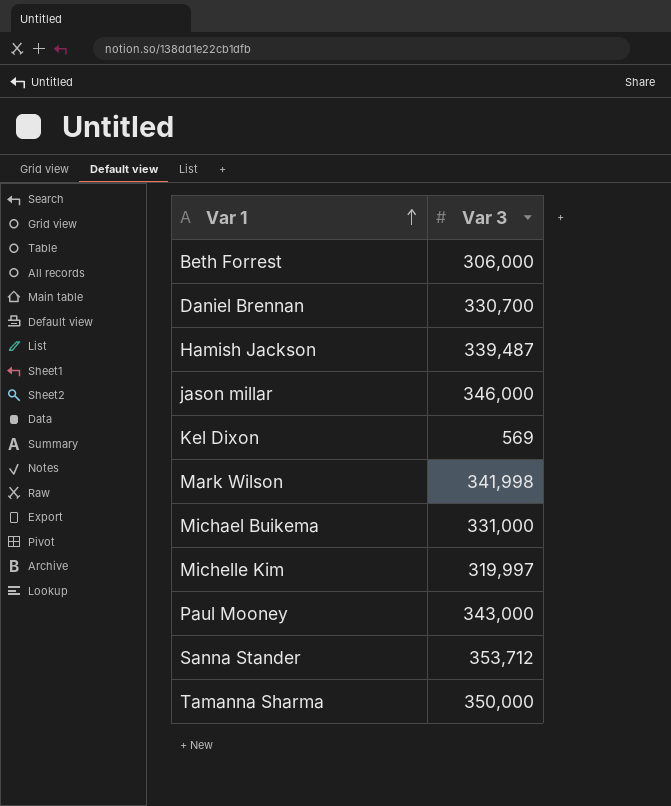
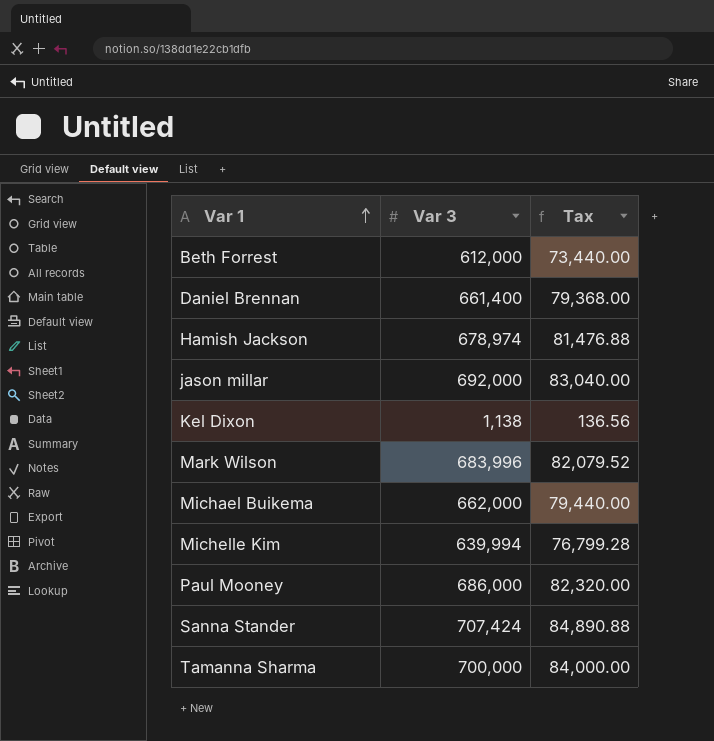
column Tax | formula: none -> [Var 3] * 0.12
Beth Forrest | Var 3: 306,000 -> 612,000
Daniel Brennan | Var 3: 330,700 -> 661,400
Hamish Jackson | Var 3: 339,487 -> 678,974
jason millar | Var 3: 346,000 -> 692,000
Kel Dixon | Var 3: 569 -> 1,138
Mark Wilson | Var 3: 341,998 -> 683,996
Michael Buikema | Var 3: 331,000 -> 662,000
Michelle Kim | Var 3: 319,997 -> 639,994
Paul Mooney | Var 3: 343,000 -> 686,000
Sanna Stander | Var 3: 353,712 -> 707,424
Tamanna Sharma | Var 3: 350,000 -> 700,000

